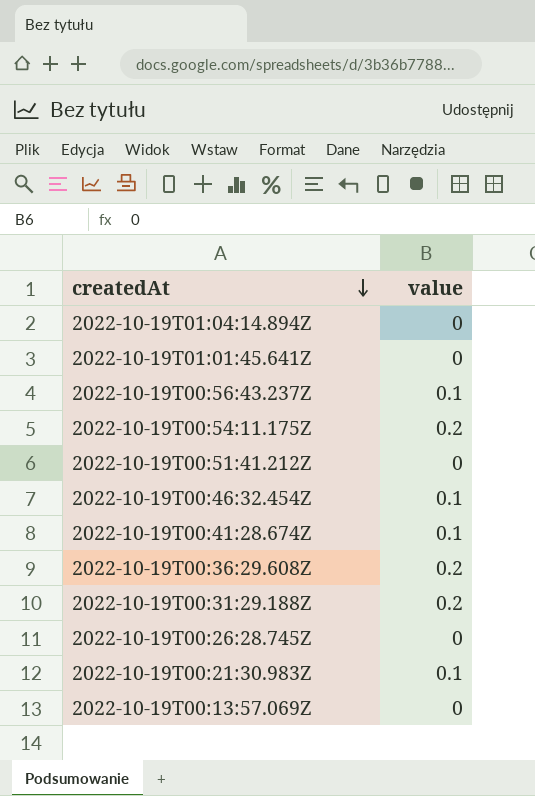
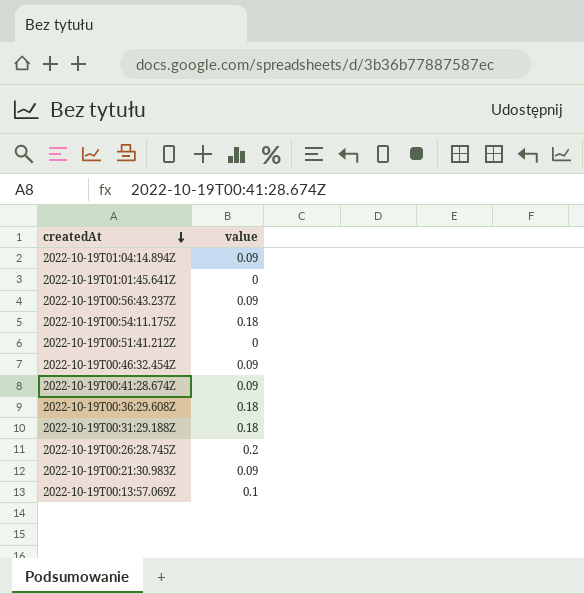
2022-10-19T01:04:14.894Z | value: 0 -> 0.09
2022-10-19T00:56:43.237Z | value: 0.1 -> 0.09
2022-10-19T00:54:11.175Z | value: 0.2 -> 0.18
2022-10-19T00:46:32.454Z | value: 0.1 -> 0.09
2022-10-19T00:41:28.674Z | value: 0.1 -> 0.09
2022-10-19T00:36:29.608Z | value: 0.2 -> 0.18
2022-10-19T00:31:29.188Z | value: 0.2 -> 0.18
2022-10-19T00:26:28.745Z | value: 0 -> 0.2
2022-10-19T00:21:30.983Z | value: 0.1 -> 0.09
2022-10-19T00:13:57.069Z | value: 0 -> 0.1

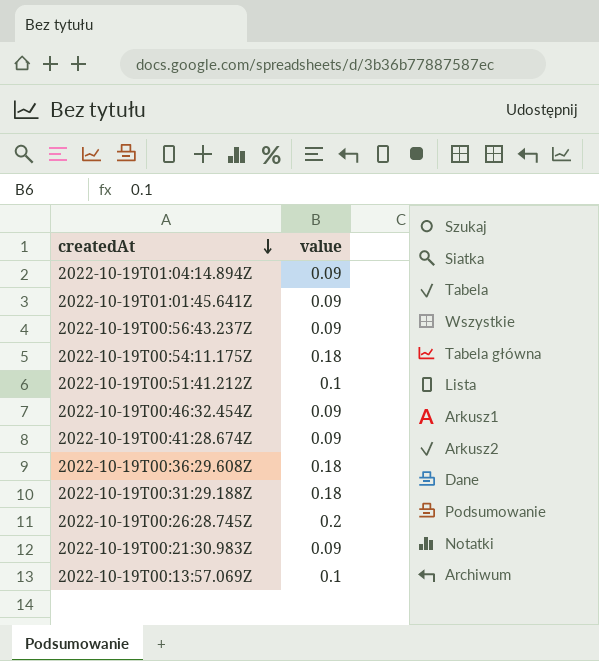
2022-10-19T01:01:45.641Z | value: 0 -> 0.09
2022-10-19T00:51:41.212Z | value: 0 -> 0.1

